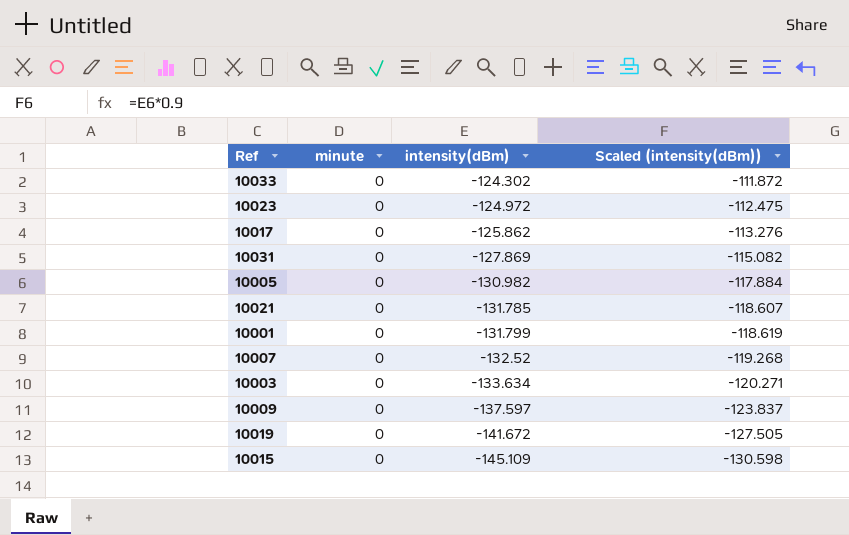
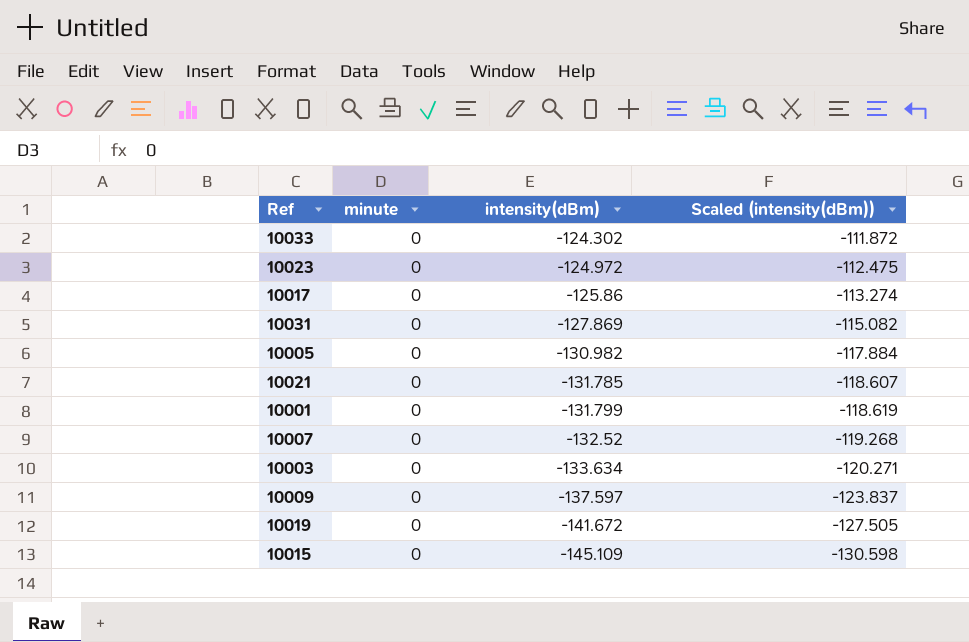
10017 | intensity(dBm): -125.862 -> -125.86
10017 | Scaled (intensity(dBm)): -113.276 -> -113.274

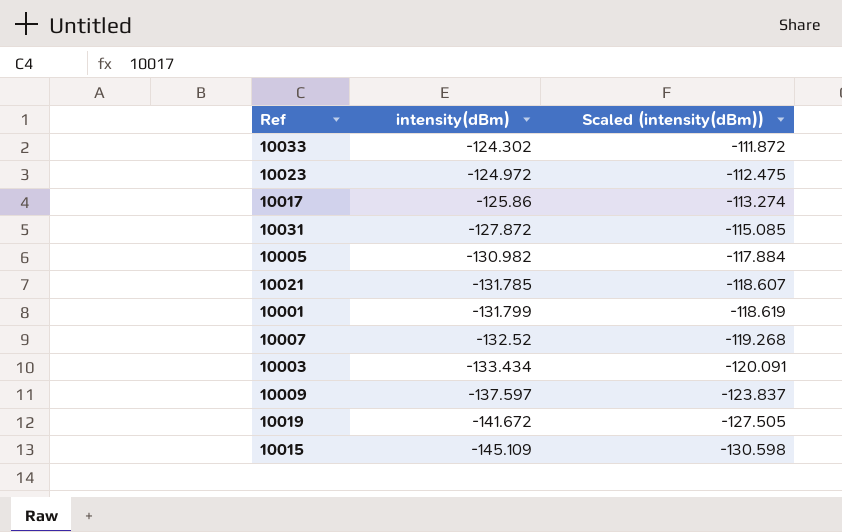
column minute | position: 2 -> none
10031 | intensity(dBm): -127.869 -> -127.872
10031 | Scaled (intensity(dBm)): -115.082 -> -115.085
10003 | intensity(dBm): -133.634 -> -133.434
10003 | Scaled (intensity(dBm)): -120.271 -> -120.091

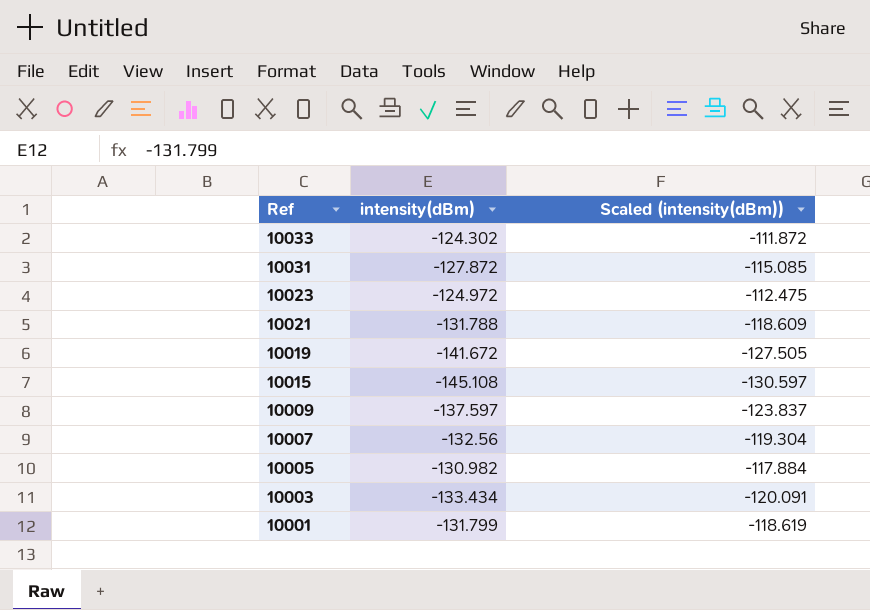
row order: intensity(dBm) descending -> Ref descending
row 10017: -125.86 | -113.274 -> none
10021 | intensity(dBm): -131.785 -> -131.788
10021 | Scaled (intensity(dBm)): -118.607 -> -118.609
10015 | intensity(dBm): -145.109 -> -145.108
10015 | Scaled (intensity(dBm)): -130.598 -> -130.597
10007 | intensity(dBm): -132.52 -> -132.56
10007 | Scaled (intensity(dBm)): -119.268 -> -119.304

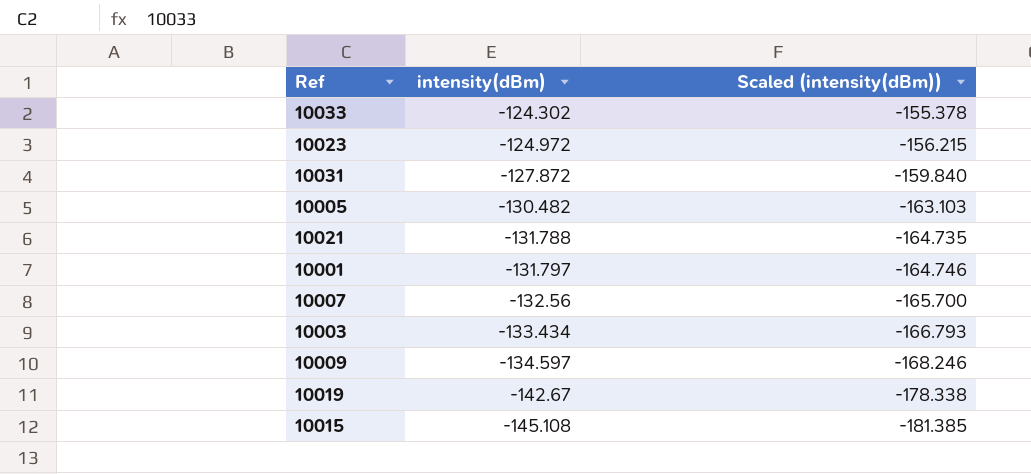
row order: Ref descending -> intensity(dBm) descending
column Scaled (intensity(dBm)) | formula: [intensity(dBm)] * 0.9 -> [intensity(dBm)] * 1.25
10005 | intensity(dBm): -130.982 -> -130.482
10001 | intensity(dBm): -131.799 -> -131.797
10009 | intensity(dBm): -137.597 -> -134.597
10019 | intensity(dBm): -141.672 -> -142.67

